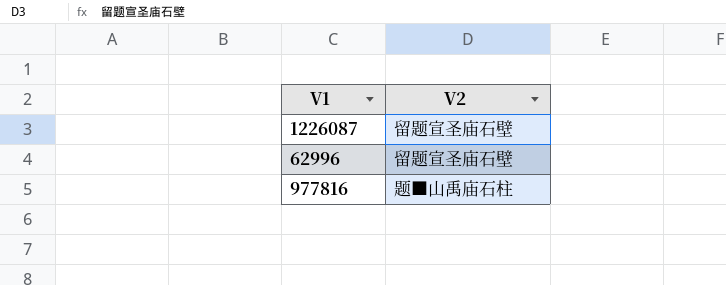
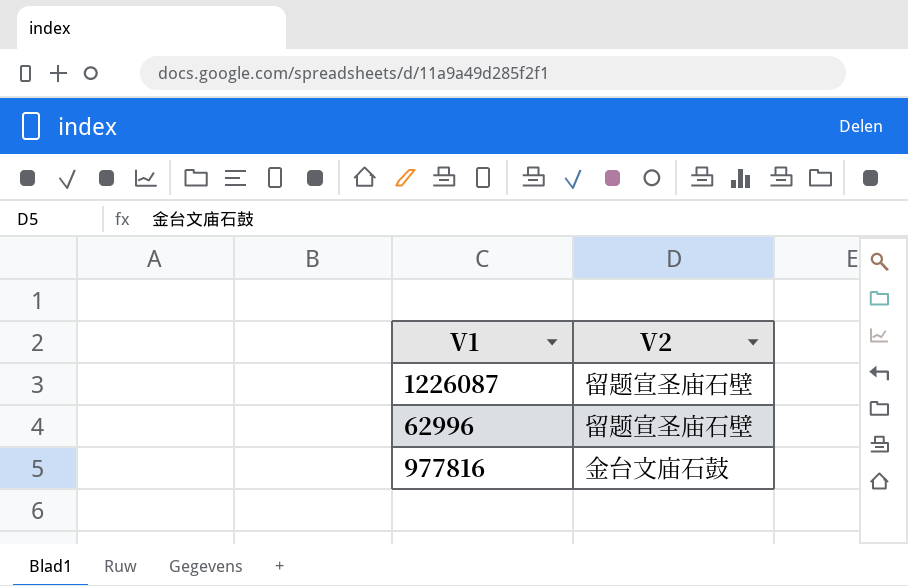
977816 | V2: 题■山禹庙石柱 -> 金台文庙石鼓

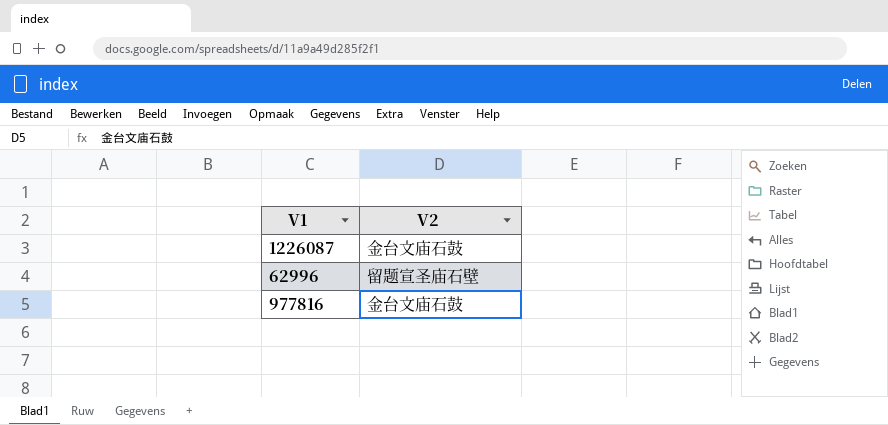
1226087 | V2: 留题宣圣庙石壁 -> 金台文庙石鼓

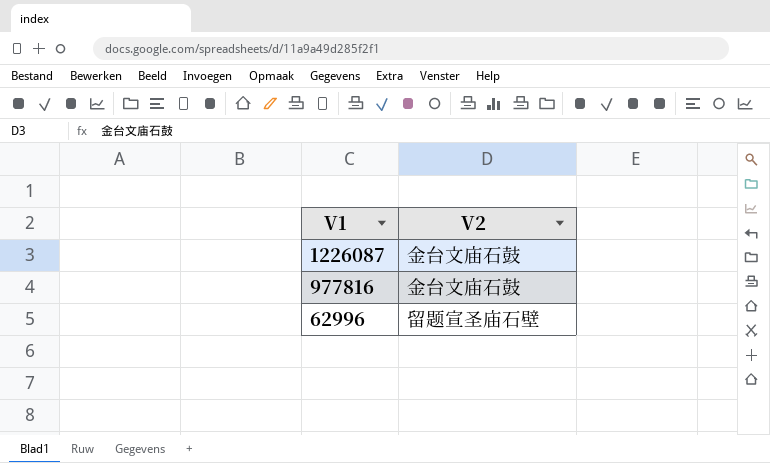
row order: none -> V1 descending

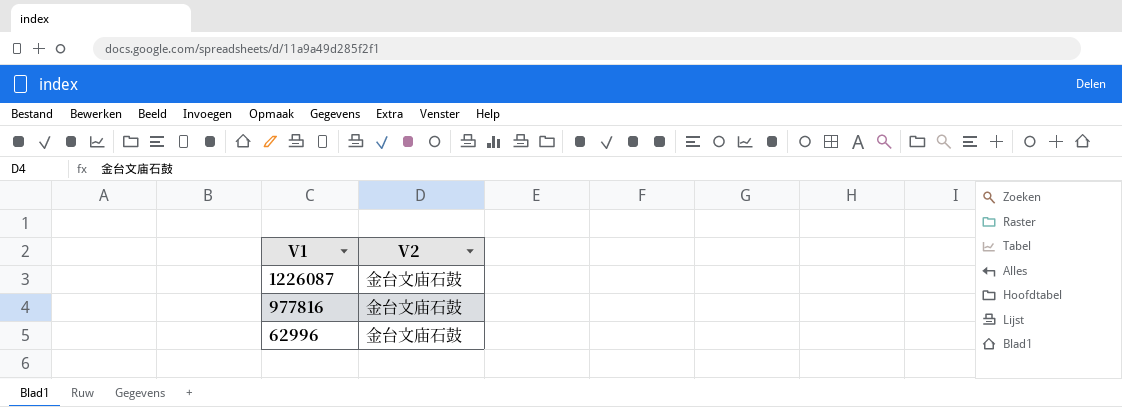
62996 | V2: 留题宣圣庙石壁 -> 金台文庙石鼓

